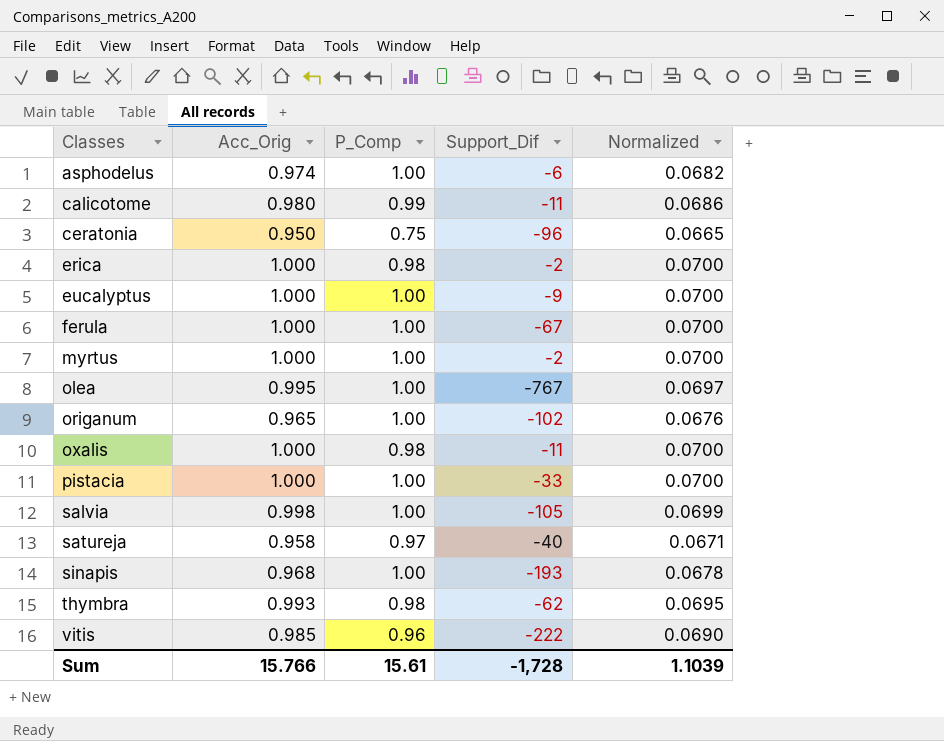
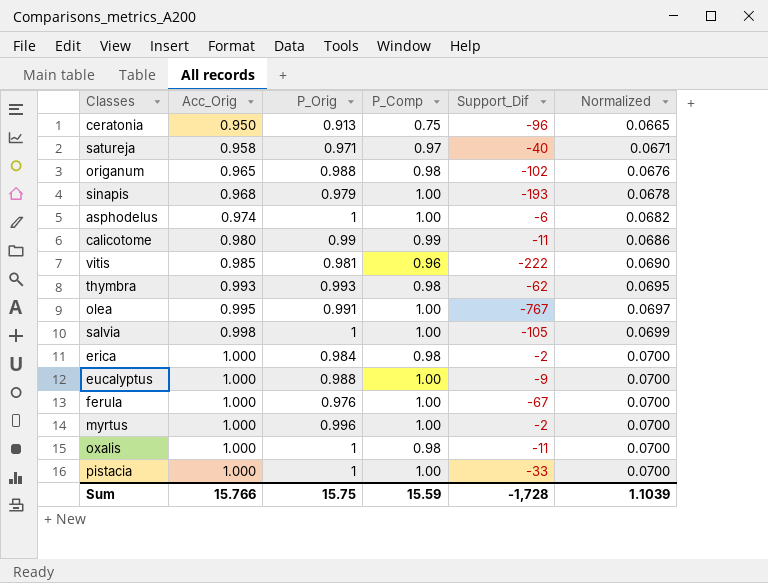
row order: Classes ascending -> Acc_Orig ascending
column P_Orig | position: none -> 3
origanum | P_Comp: 1.00 -> 0.98
Sum | P_Comp: 15.61 -> 15.59

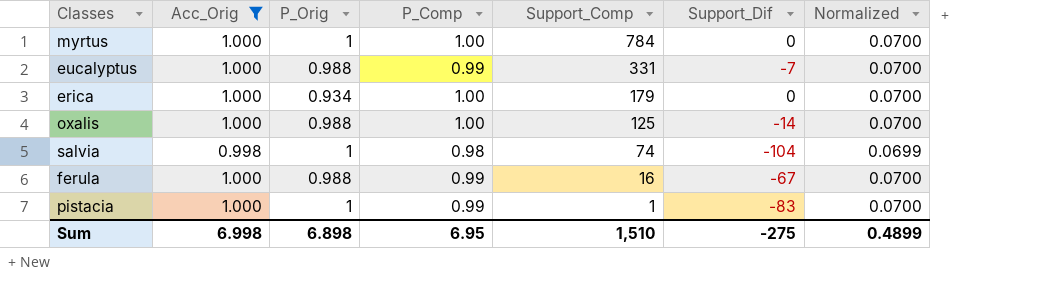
filter: none -> Acc_Orig >= 0.998
row order: Acc_Orig ascending -> Support_Comp descending
column Support_Comp | position: none -> 5
myrtus | P_Orig: 0.996 -> 1
myrtus | Support_Dif: -2 -> 0
eucalyptus | P_Comp: 1.00 -> 0.99
eucalyptus | Support_Dif: -9 -> -7
erica | P_Orig: 0.984 -> 0.934
erica | P_Comp: 0.98 -> 1.00
erica | Support_Dif: -2 -> 0
oxalis | P_Orig: 1 -> 0.988
oxalis | P_Comp: 0.98 -> 1.00
oxalis | Support_Dif: -11 -> -14
salvia | P_Comp: 1.00 -> 0.98
salvia | Support_Dif: -105 -> -104
ferula | P_Orig: 0.976 -> 0.988
ferula | P_Comp: 1.00 -> 0.99
pistacia | P_Comp: 1.00 -> 0.99
pistacia | Support_Dif: -33 -> -83
Sum | Acc_Orig: 15.766 -> 6.998
Sum | P_Orig: 15.75 -> 6.898
Sum | P_Comp: 15.59 -> 6.95
Sum | Support_Dif: -1,728 -> -275
Sum | Normalized: 1.1039 -> 0.4899

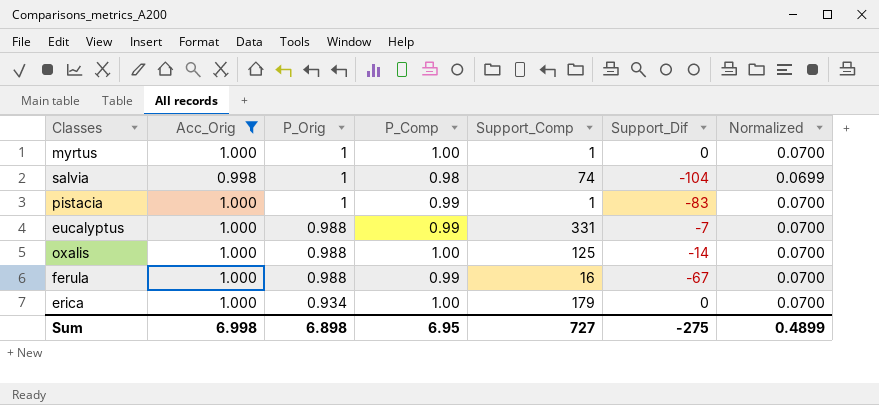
row order: Support_Comp descending -> P_Orig descending
myrtus | Support_Comp: 784 -> 1
Sum | Support_Comp: 1,510 -> 727

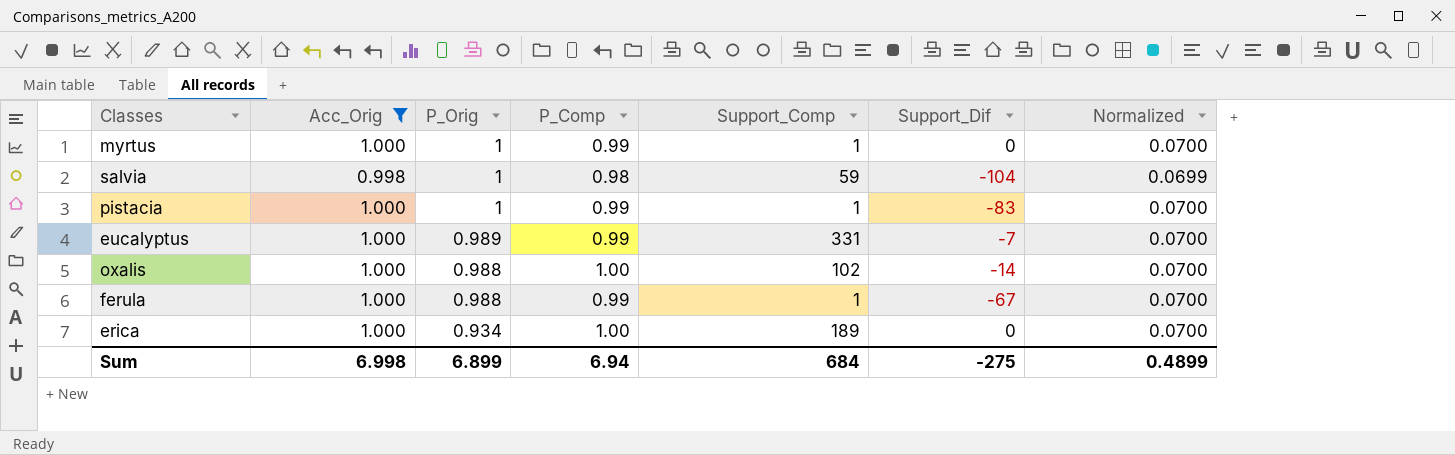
myrtus | P_Comp: 1.00 -> 0.99
salvia | Support_Comp: 74 -> 59
eucalyptus | P_Orig: 0.988 -> 0.989
oxalis | Support_Comp: 125 -> 102
ferula | Support_Comp: 16 -> 1
erica | Support_Comp: 179 -> 189
Sum | P_Orig: 6.898 -> 6.899
Sum | P_Comp: 6.95 -> 6.94
Sum | Support_Comp: 727 -> 684

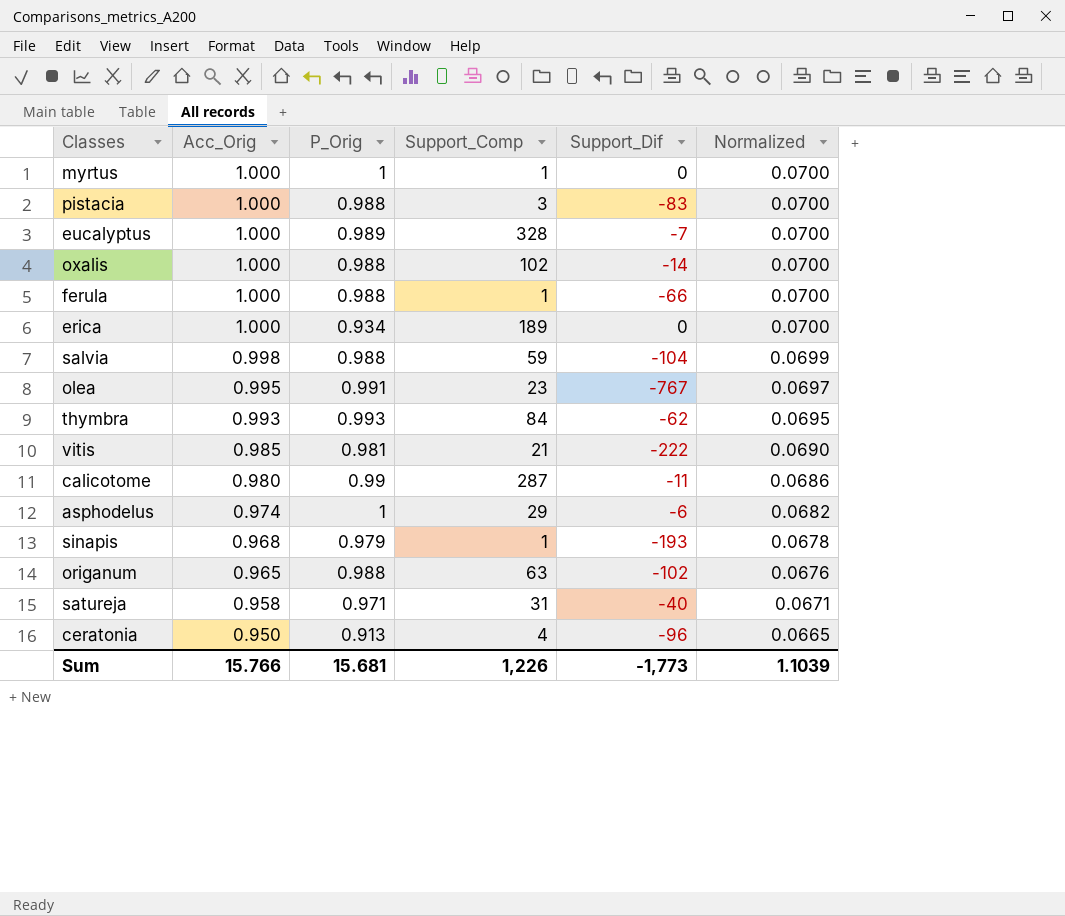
filter: Acc_Orig >= 0.998 -> none
row order: P_Orig descending -> Acc_Orig descending
column P_Comp | position: 4 -> none
pistacia | P_Orig: 1 -> 0.988
pistacia | Support_Comp: 1 -> 3
eucalyptus | Support_Comp: 331 -> 328
ferula | Support_Dif: -67 -> -66
salvia | P_Orig: 1 -> 0.988
Sum | Acc_Orig: 6.998 -> 15.766
Sum | P_Orig: 6.899 -> 15.681
Sum | Support_Comp: 684 -> 1,226
Sum | Support_Dif: -275 -> -1,773
Sum | Normalized: 0.4899 -> 1.1039

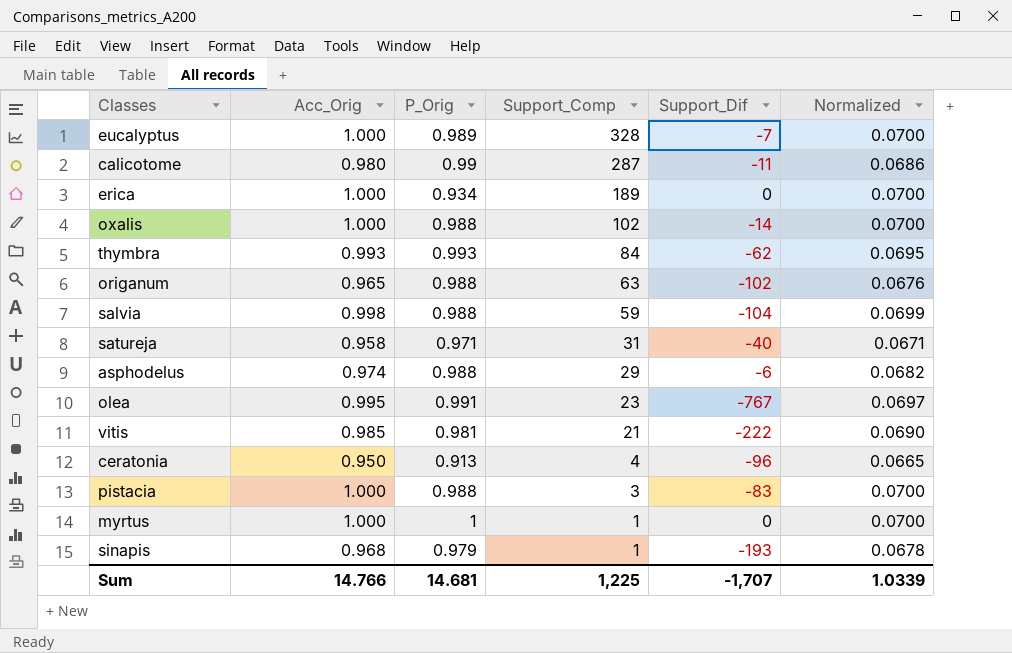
row order: Acc_Orig descending -> Support_Comp descending
row ferula: 1.000 | 0.988 | 1 | -66 | 0.0700 -> none
asphodelus | P_Orig: 1 -> 0.988
Sum | Acc_Orig: 15.766 -> 14.766
Sum | P_Orig: 15.681 -> 14.681
Sum | Support_Comp: 1,226 -> 1,225
Sum | Support_Dif: -1,773 -> -1,707
Sum | Normalized: 1.1039 -> 1.0339

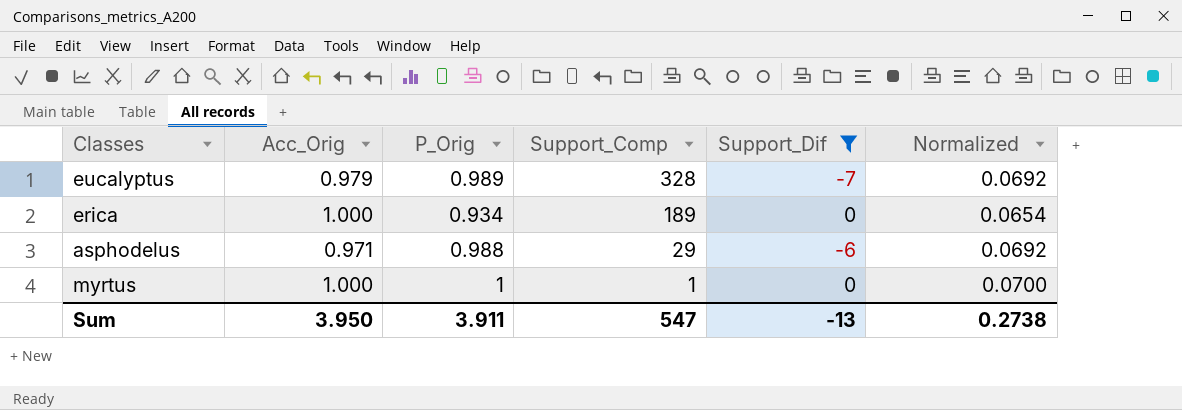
filter: none -> Support_Dif >= -7
column Normalized | formula: [Acc_Orig] * 0.07 -> [P_Orig] * 0.07
eucalyptus | Acc_Orig: 1.000 -> 0.979
asphodelus | Acc_Orig: 0.974 -> 0.971
Sum | Acc_Orig: 14.766 -> 3.950
Sum | P_Orig: 14.681 -> 3.911
Sum | Support_Comp: 1,225 -> 547
Sum | Support_Dif: -1,707 -> -13
Sum | Normalized: 1.0339 -> 0.2738

